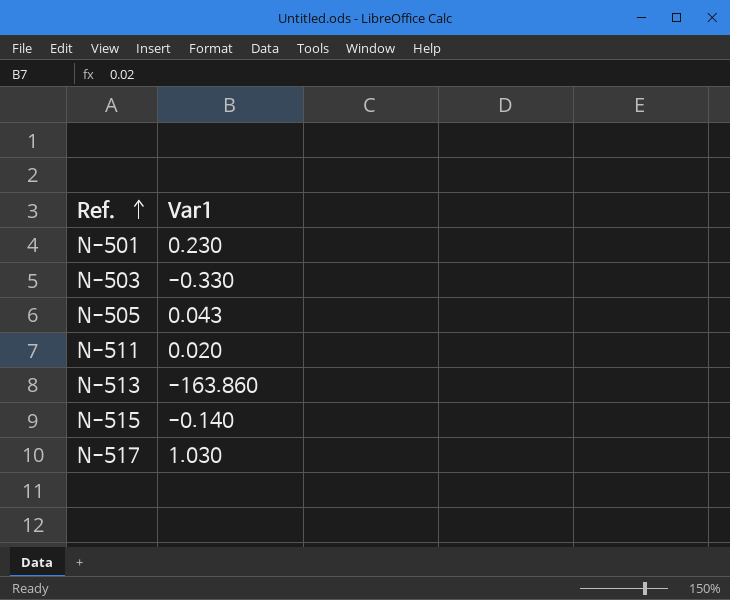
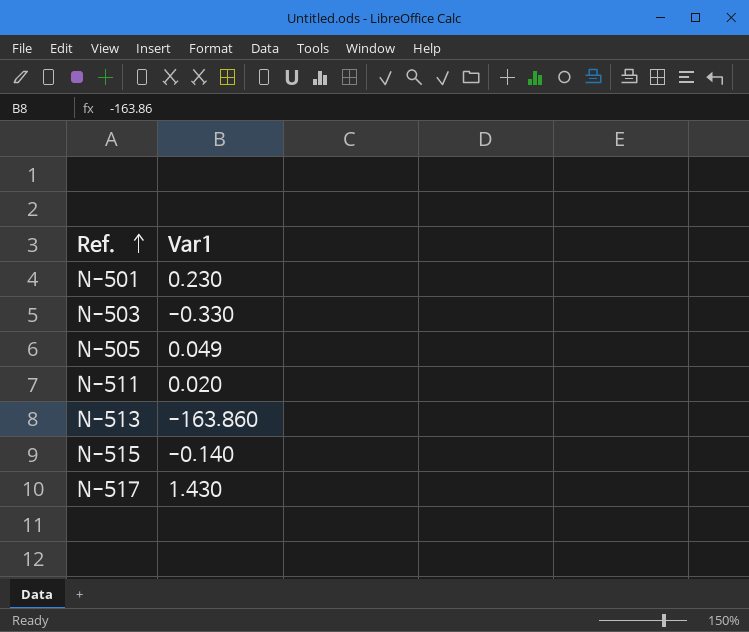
N-505 | Var1: 0.043 -> 0.049
N-517 | Var1: 1.030 -> 1.430

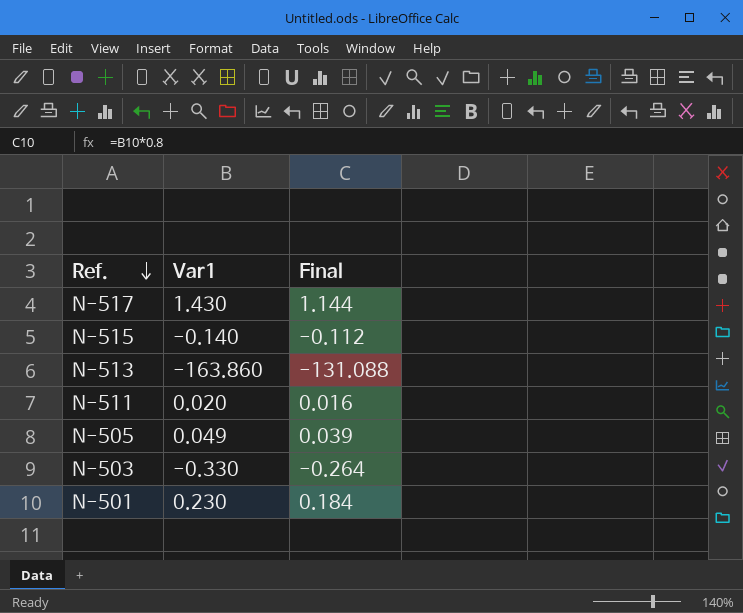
row order: Ref. ascending -> Ref. descending
column Final | formula: none -> [Var1] * 0.8

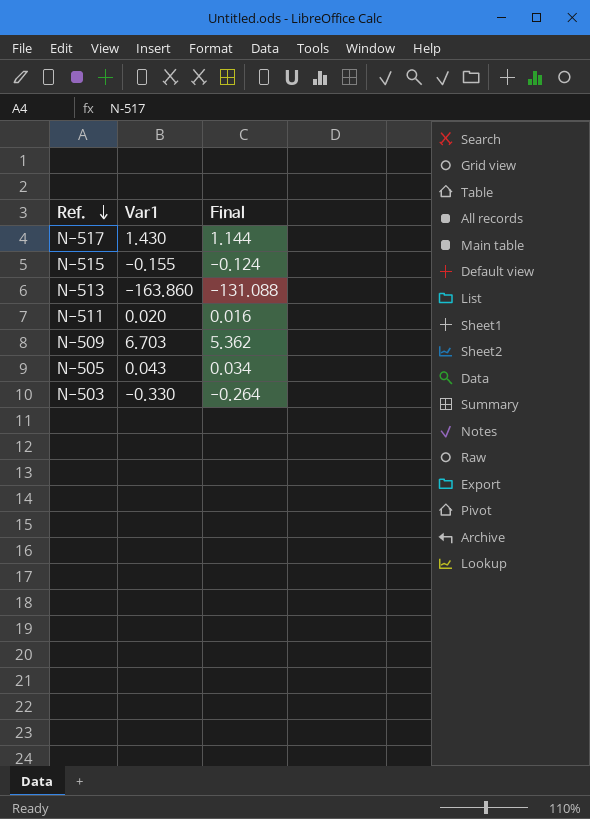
row N-501: 0.230 | 0.184 -> none
N-515 | Var1: -0.140 -> -0.155
N-515 | Final: -0.112 -> -0.124
row N-509: none -> 6.703 | 5.362
N-505 | Var1: 0.049 -> 0.043
N-505 | Final: 0.039 -> 0.034

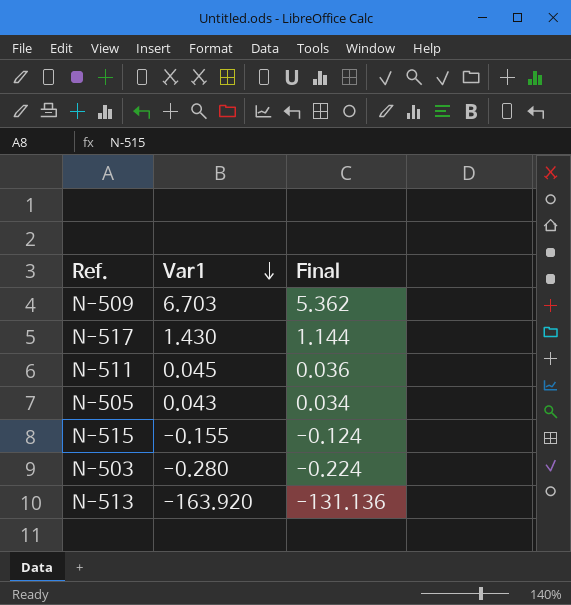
row order: Ref. descending -> Var1 descending
N-511 | Var1: 0.020 -> 0.045
N-511 | Final: 0.016 -> 0.036
N-503 | Var1: -0.330 -> -0.280
N-503 | Final: -0.264 -> -0.224
N-513 | Var1: -163.860 -> -163.920
N-513 | Final: -131.088 -> -131.136

